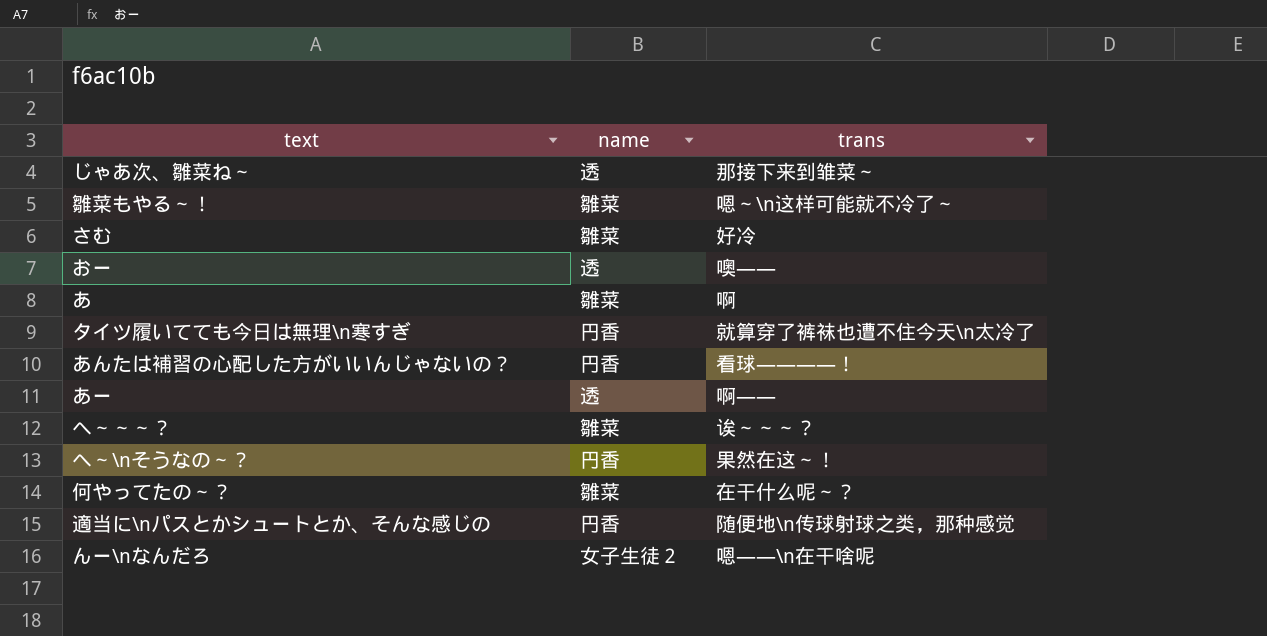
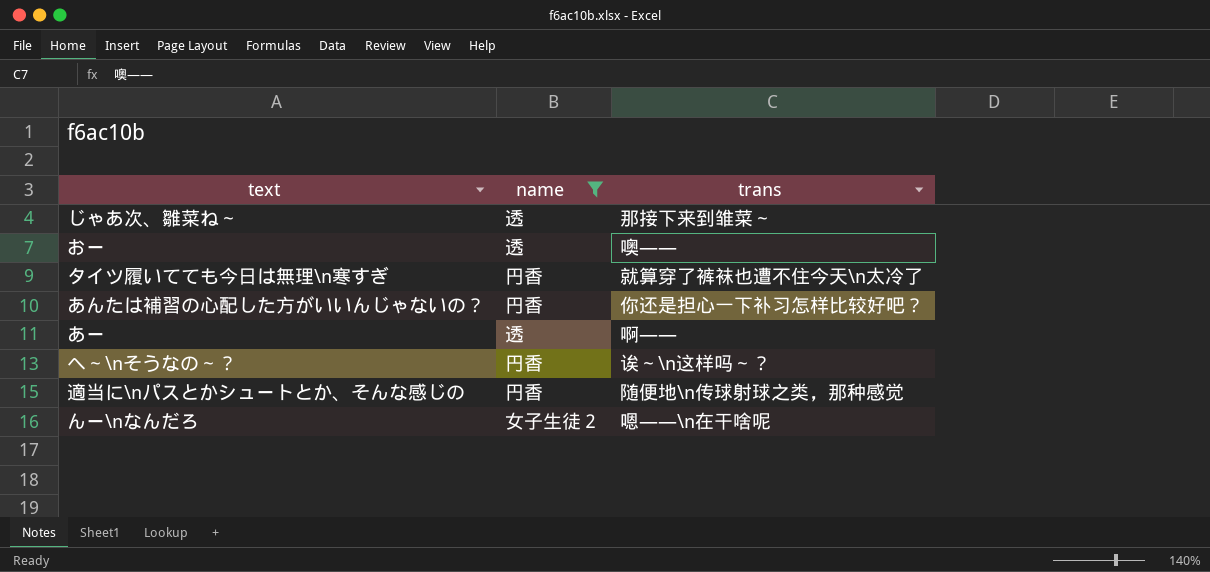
filter: none -> name != 雛菜
あんたは補習の心配した方がいいんじゃないの？ | trans: 看球————！ -> 你还是担心一下补习怎样比较好吧？
へ～\nそうなの～？ | trans: 果然在这～！ -> 诶～\n这样吗～？

